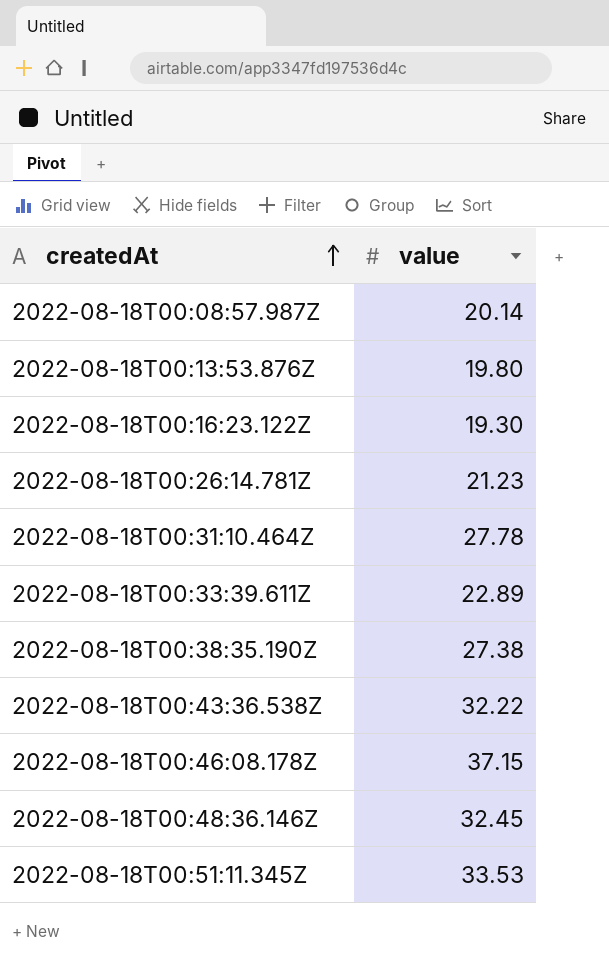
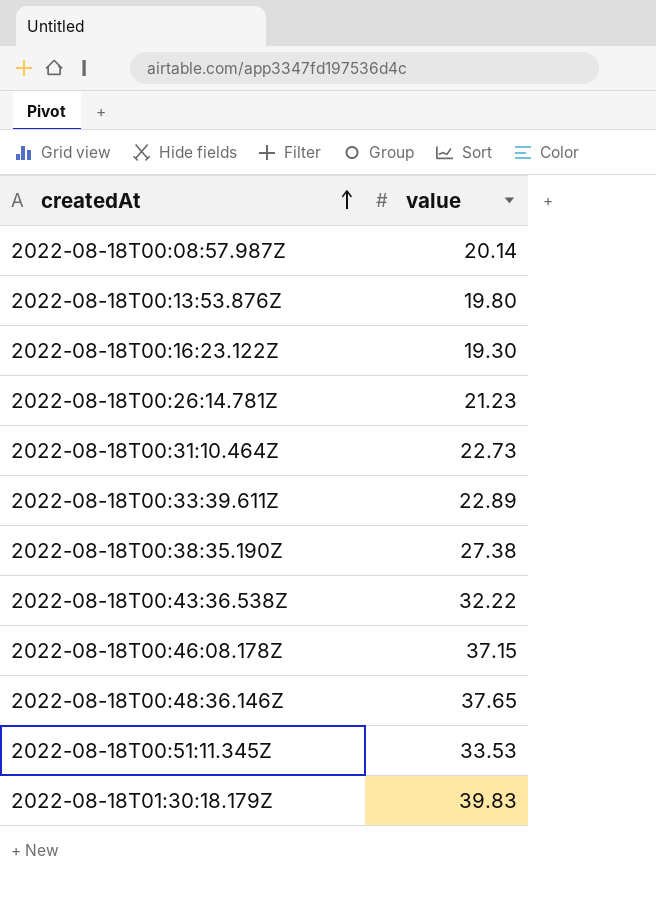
2022-08-18T00:31:10.464Z | value: 27.78 -> 22.73
2022-08-18T00:48:36.146Z | value: 32.45 -> 37.65
row 2022-08-18T01:30:18.179Z: none -> 39.83

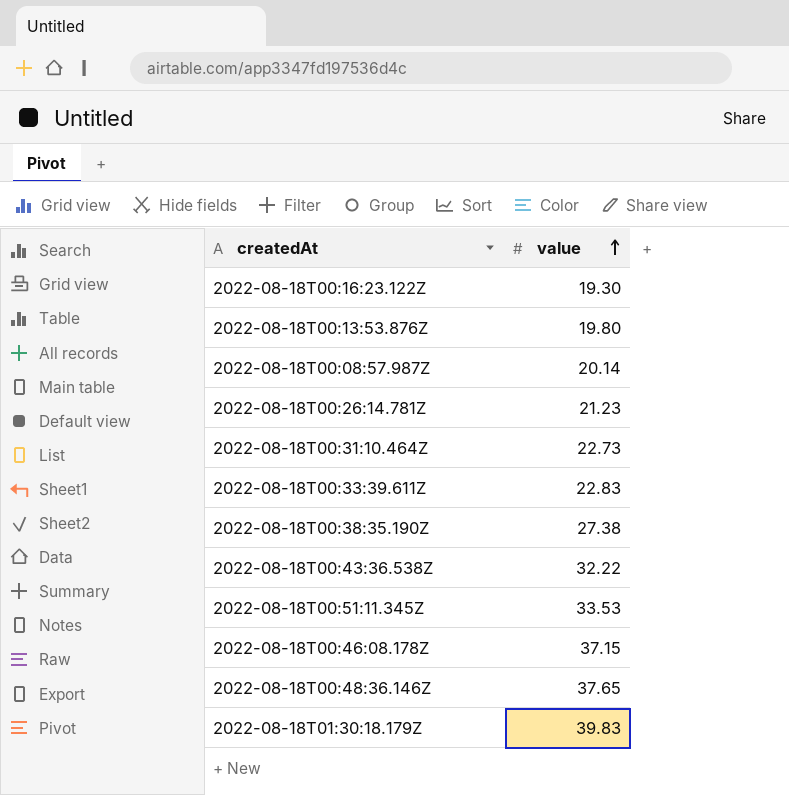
row order: createdAt ascending -> value ascending
2022-08-18T00:33:39.611Z | value: 22.89 -> 22.83

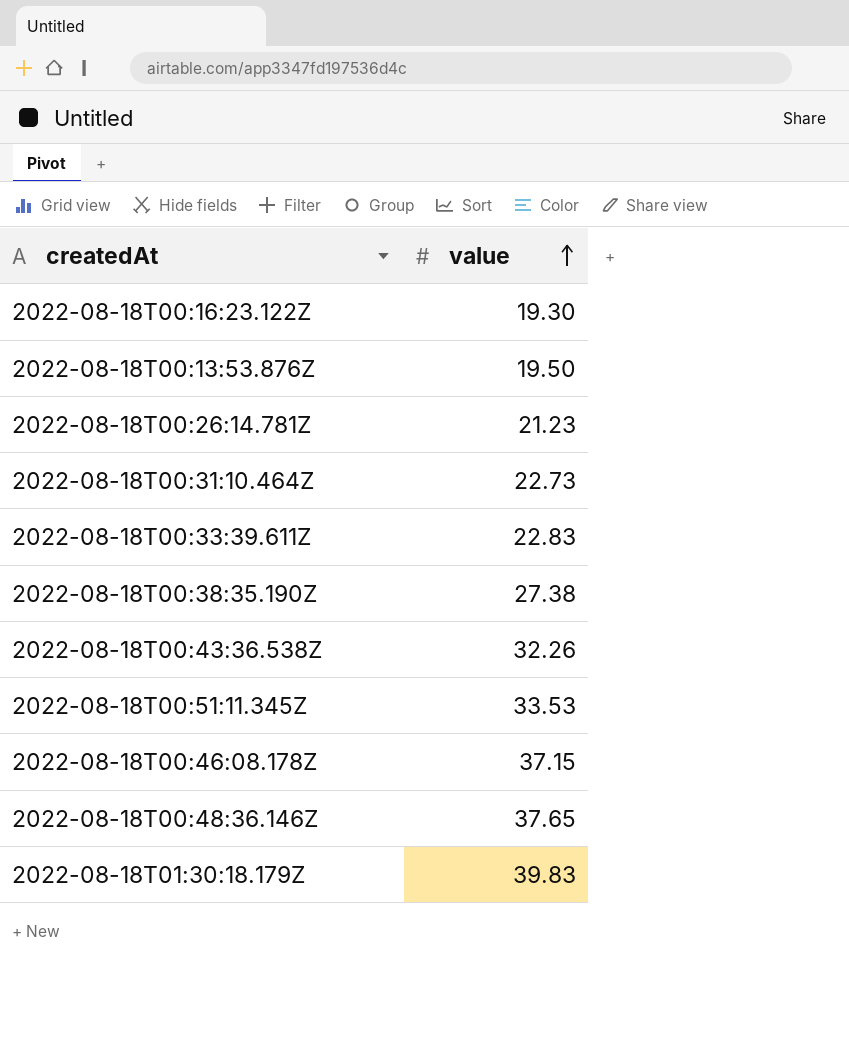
row 2022-08-18T00:08:57.987Z: 20.14 -> none
2022-08-18T00:13:53.876Z | value: 19.80 -> 19.50
2022-08-18T00:43:36.538Z | value: 32.22 -> 32.26

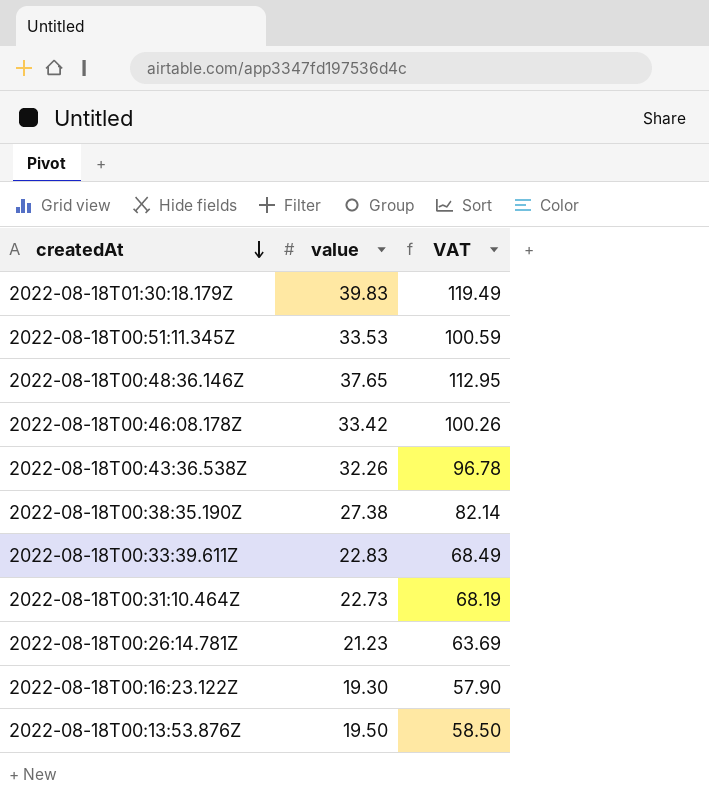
row order: value ascending -> createdAt descending
column VAT | formula: none -> [value] * 3
2022-08-18T00:46:08.178Z | value: 37.15 -> 33.42

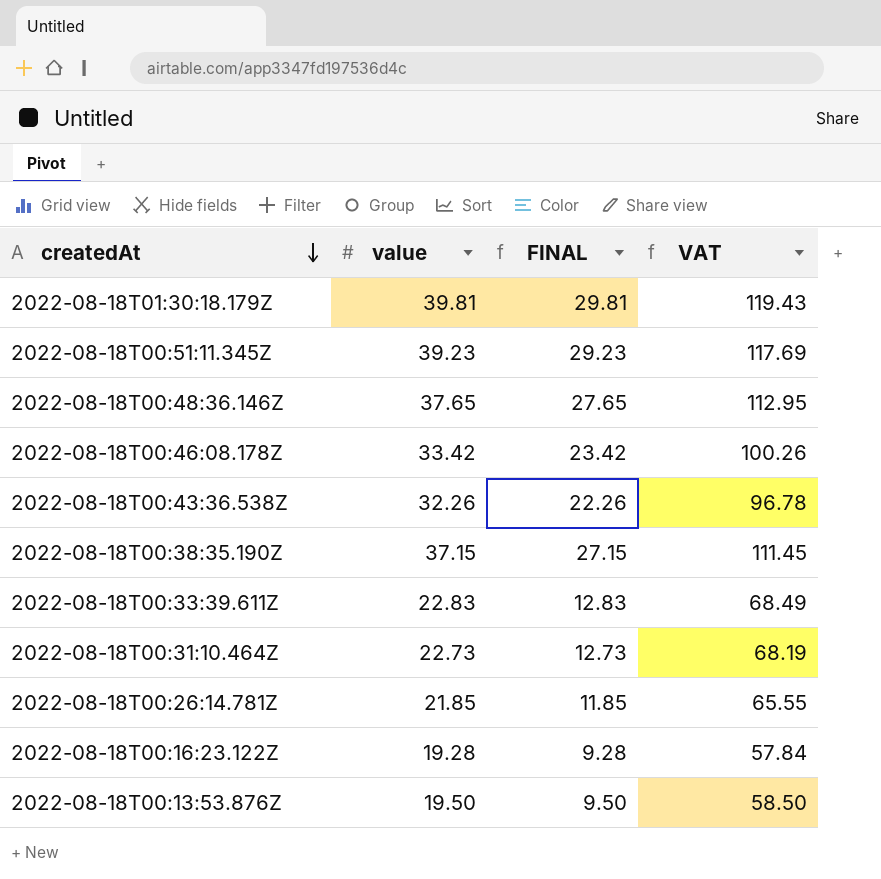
column FINAL | formula: none -> [value] - 10
2022-08-18T01:30:18.179Z | value: 39.83 -> 39.81
2022-08-18T01:30:18.179Z | VAT: 119.49 -> 119.43
2022-08-18T00:51:11.345Z | value: 33.53 -> 39.23
2022-08-18T00:51:11.345Z | VAT: 100.59 -> 117.69
2022-08-18T00:38:35.190Z | value: 27.38 -> 37.15
2022-08-18T00:38:35.190Z | VAT: 82.14 -> 111.45
2022-08-18T00:26:14.781Z | value: 21.23 -> 21.85
2022-08-18T00:26:14.781Z | VAT: 63.69 -> 65.55
2022-08-18T00:16:23.122Z | value: 19.30 -> 19.28
2022-08-18T00:16:23.122Z | VAT: 57.90 -> 57.84

